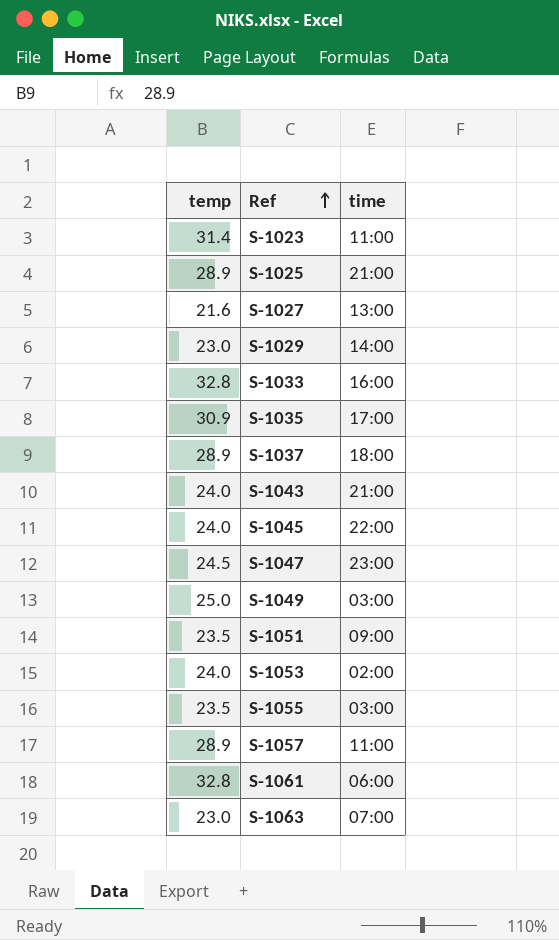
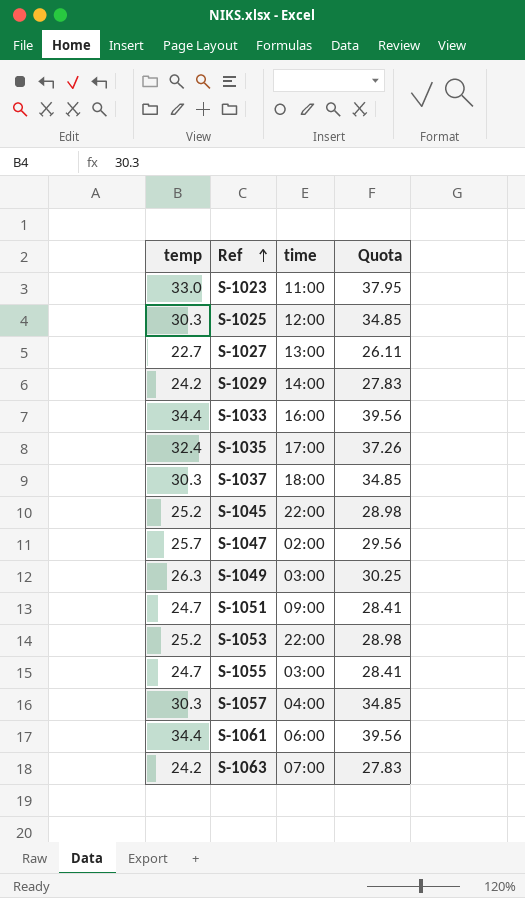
column Quota | formula: none -> [temp] * 1.15
row S-1043: 24.0 | 21:00 -> none
S-1023 | temp: 31.4 -> 33.0
S-1025 | temp: 28.9 -> 30.3
S-1025 | time: 21:00 -> 12:00
S-1027 | temp: 21.6 -> 22.7
S-1029 | temp: 23.0 -> 24.2
S-1033 | temp: 32.8 -> 34.4
S-1035 | temp: 30.9 -> 32.4
S-1037 | temp: 28.9 -> 30.3
S-1045 | temp: 24.0 -> 25.2
S-1047 | temp: 24.5 -> 25.7
S-1047 | time: 23:00 -> 02:00
S-1049 | temp: 25.0 -> 26.3
S-1051 | temp: 23.5 -> 24.7
S-1053 | temp: 24.0 -> 25.2
S-1053 | time: 02:00 -> 22:00
S-1055 | temp: 23.5 -> 24.7
S-1057 | temp: 28.9 -> 30.3
S-1057 | time: 11:00 -> 04:00
S-1061 | temp: 32.8 -> 34.4
S-1063 | temp: 23.0 -> 24.2

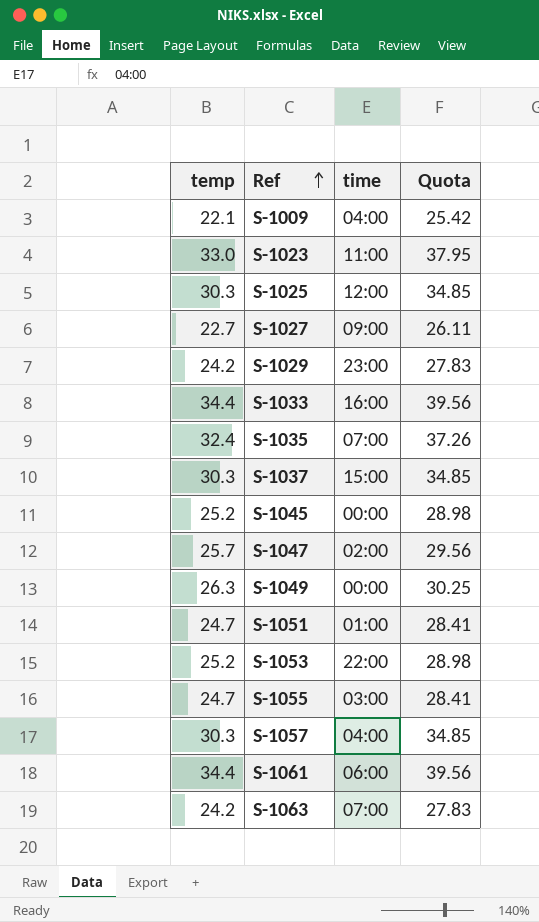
row S-1009: none -> 22.1 | 04:00 | 25.42
S-1027 | time: 13:00 -> 09:00
S-1029 | time: 14:00 -> 23:00
S-1035 | time: 17:00 -> 07:00
S-1037 | time: 18:00 -> 15:00
S-1045 | time: 22:00 -> 00:00
S-1049 | time: 03:00 -> 00:00
S-1051 | time: 09:00 -> 01:00

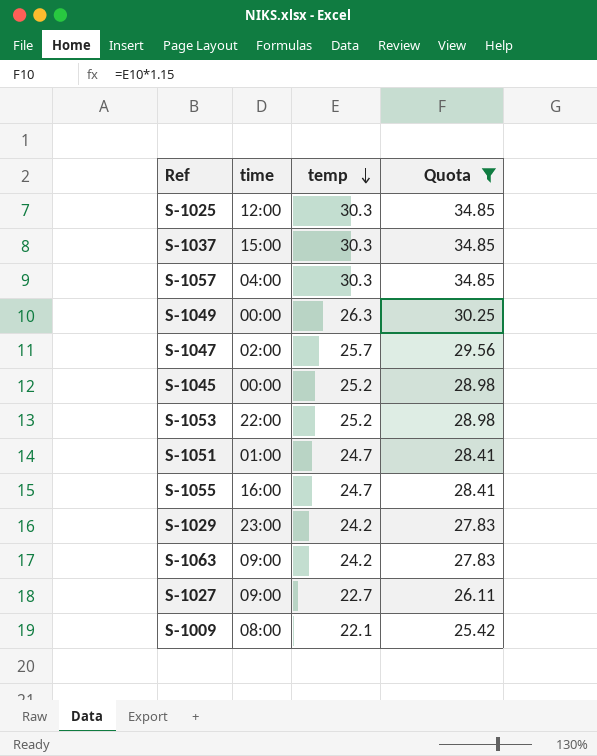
filter: none -> Quota <= 34.85
row order: Ref ascending -> temp descending
column temp | position: 1 -> 3
S-1055 | time: 03:00 -> 16:00
S-1063 | time: 07:00 -> 09:00
S-1009 | time: 04:00 -> 08:00

